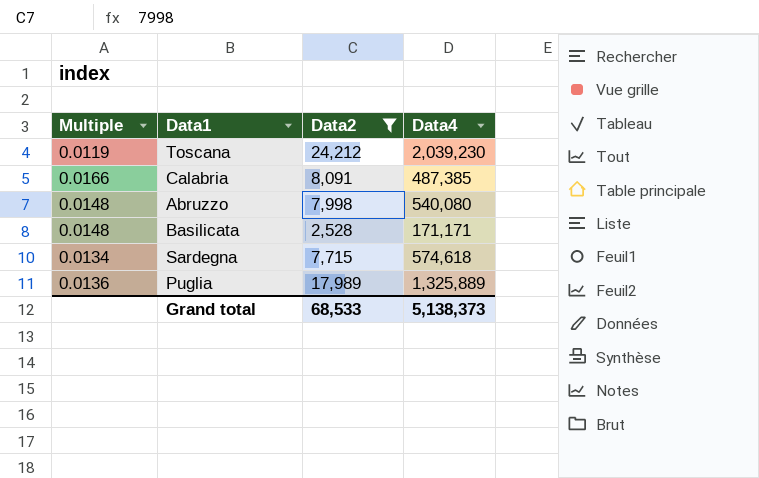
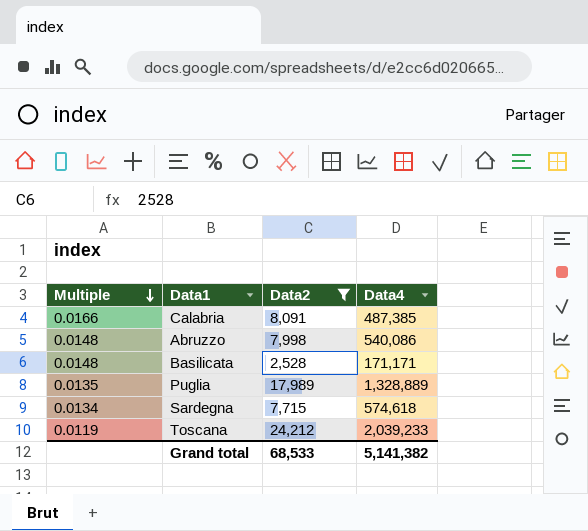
row order: none -> Multiple descending
Abruzzo | Data4: 540,080 -> 540,086
Puglia | Multiple: 0.0136 -> 0.0135
Puglia | Data4: 1,325,889 -> 1,328,889
Toscana | Data4: 2,039,230 -> 2,039,233
Grand total | Data4: 5,138,373 -> 5,141,382

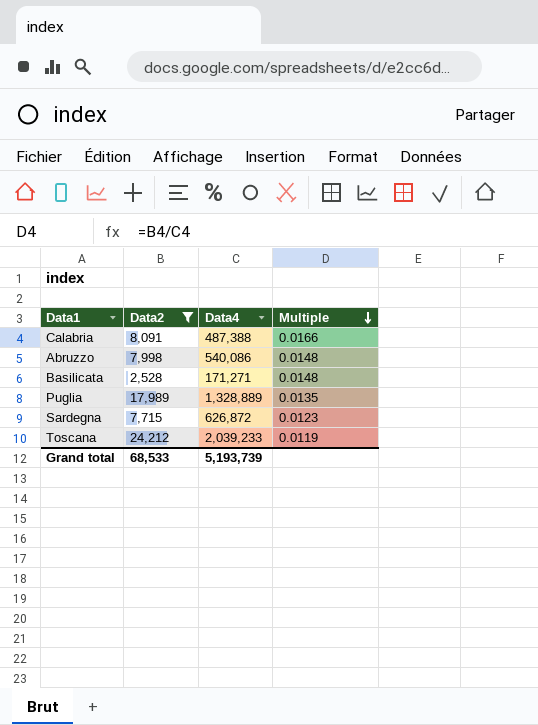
column Multiple | position: 1 -> 4
Calabria | Data4: 487,385 -> 487,388
Basilicata | Data4: 171,171 -> 171,271
Sardegna | Data4: 574,618 -> 626,872
Sardegna | Multiple: 0.0134 -> 0.0123
Grand total | Data4: 5,141,382 -> 5,193,739

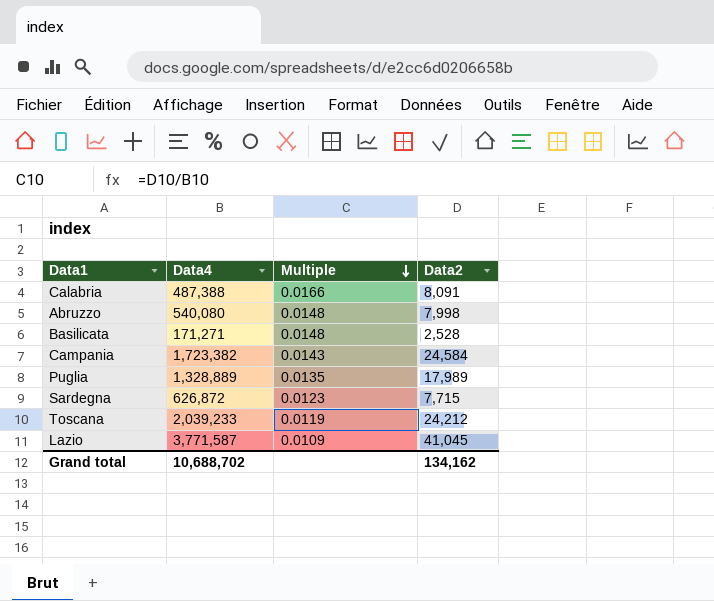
filter: Data2 <= 24,212 -> none
column Data2 | position: 2 -> 4
Abruzzo | Data4: 540,086 -> 540,080
Grand total | Data4: 5,193,739 -> 10,688,702
Grand total | Data2: 68,533 -> 134,162

